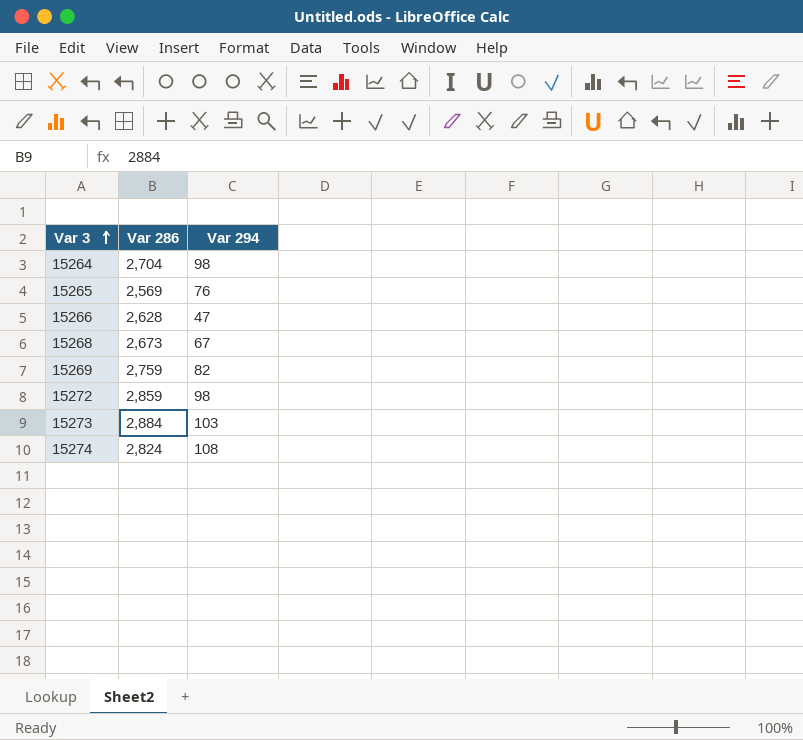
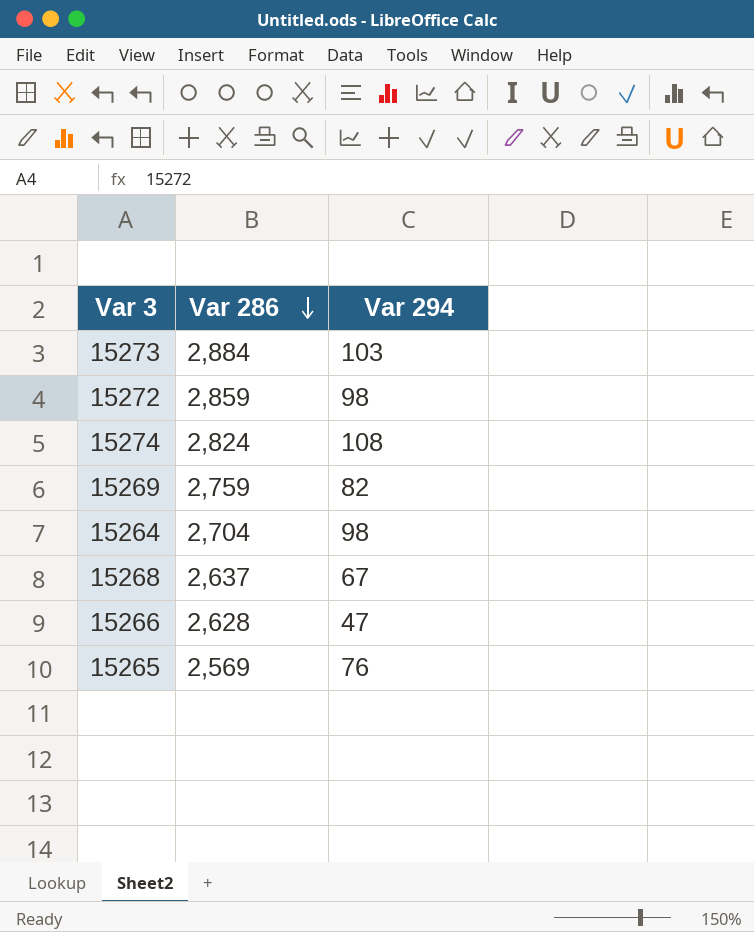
row order: Var 3 ascending -> Var 286 descending
15268 | Var 286: 2,673 -> 2,637

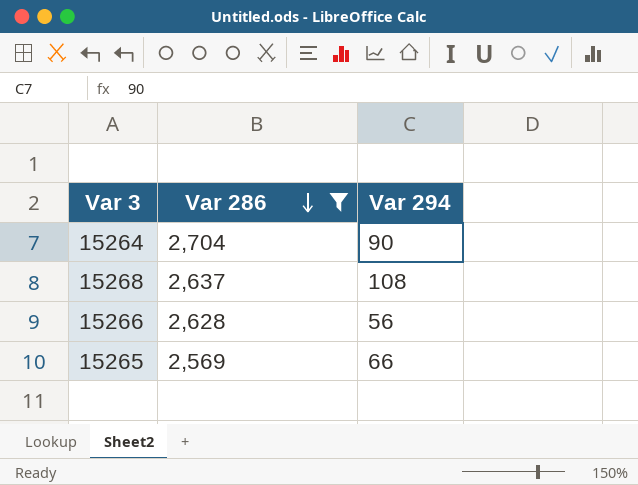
filter: none -> Var 286 <= 2,704
15264 | Var 294: 98 -> 90
15268 | Var 294: 67 -> 108
15266 | Var 294: 47 -> 56
15265 | Var 294: 76 -> 66

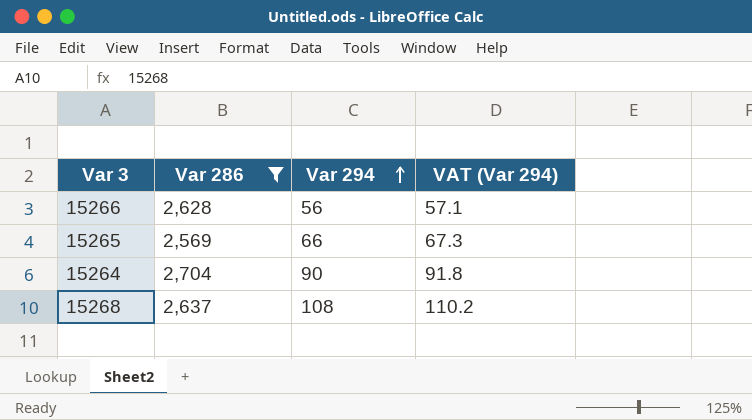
row order: Var 286 descending -> Var 294 ascending
column VAT (Var 294) | formula: none -> [Var 294] * 1.02

